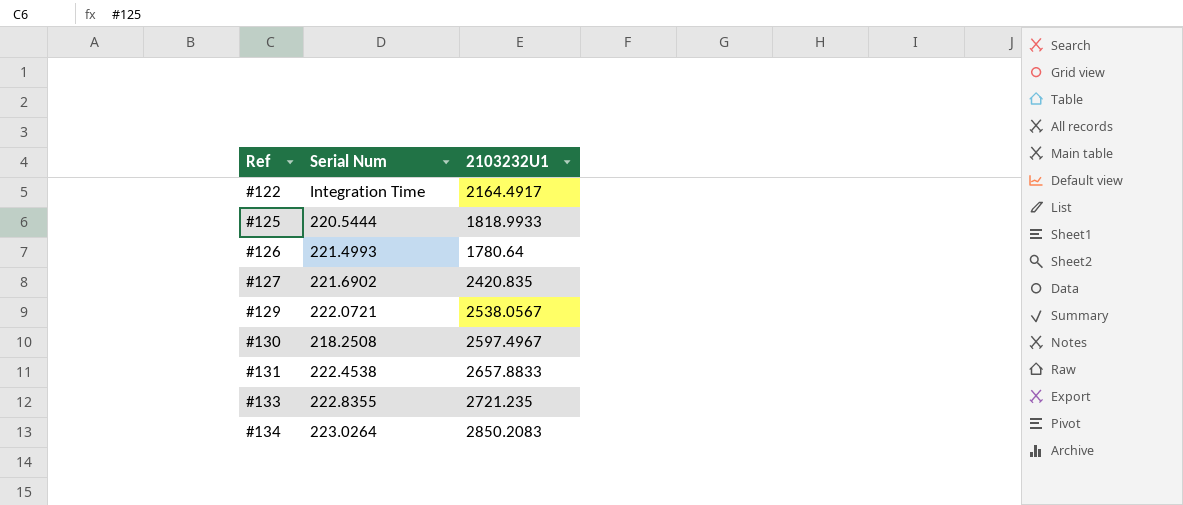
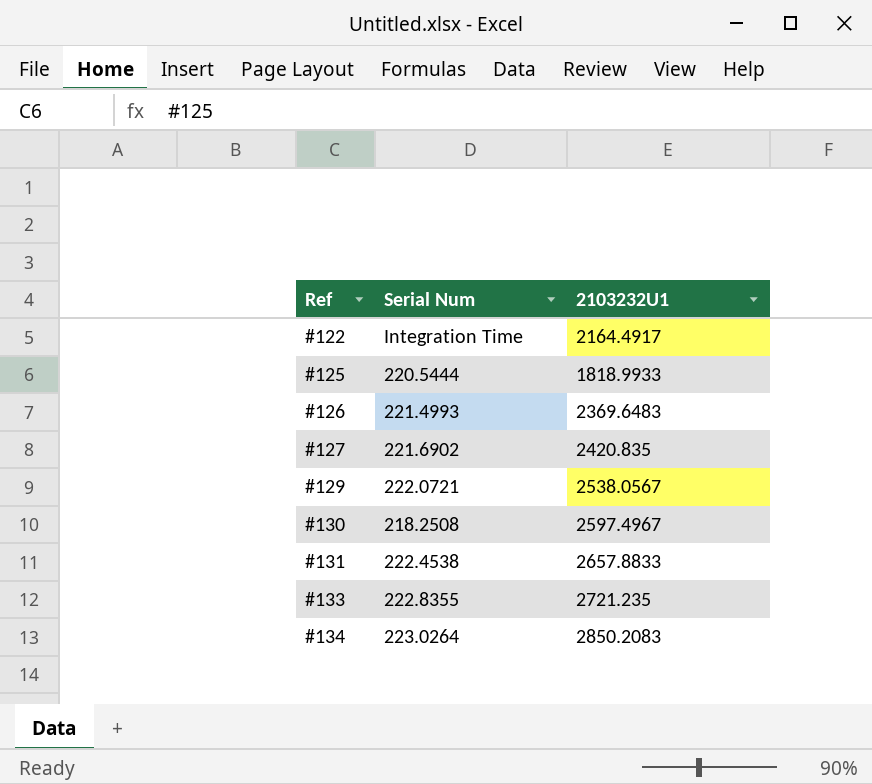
#126 | 2103232U1: 1780.64 -> 2369.6483

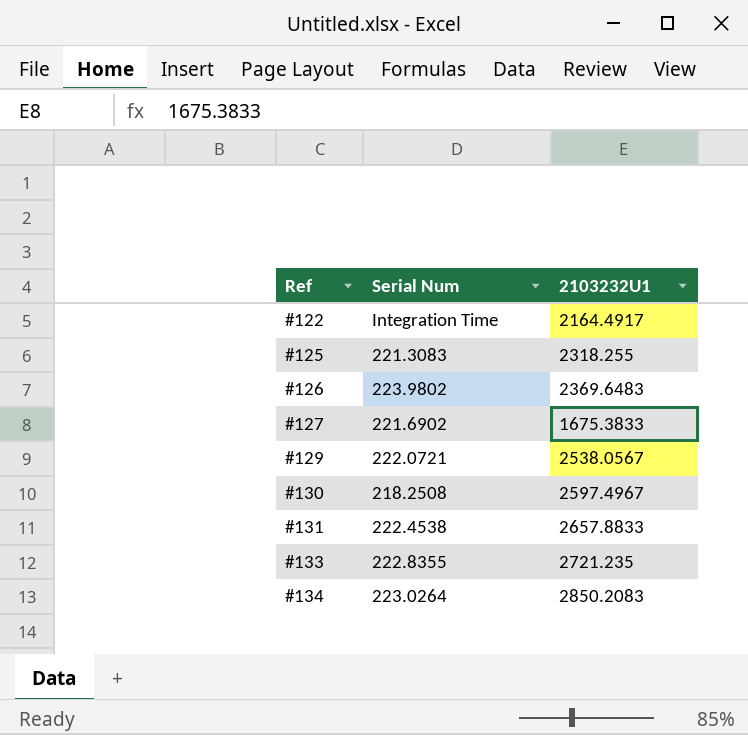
#125 | Serial Num: 220.5444 -> 221.3083
#125 | 2103232U1: 1818.9933 -> 2318.255
#126 | Serial Num: 221.4993 -> 223.9802
#127 | 2103232U1: 2420.835 -> 1675.3833

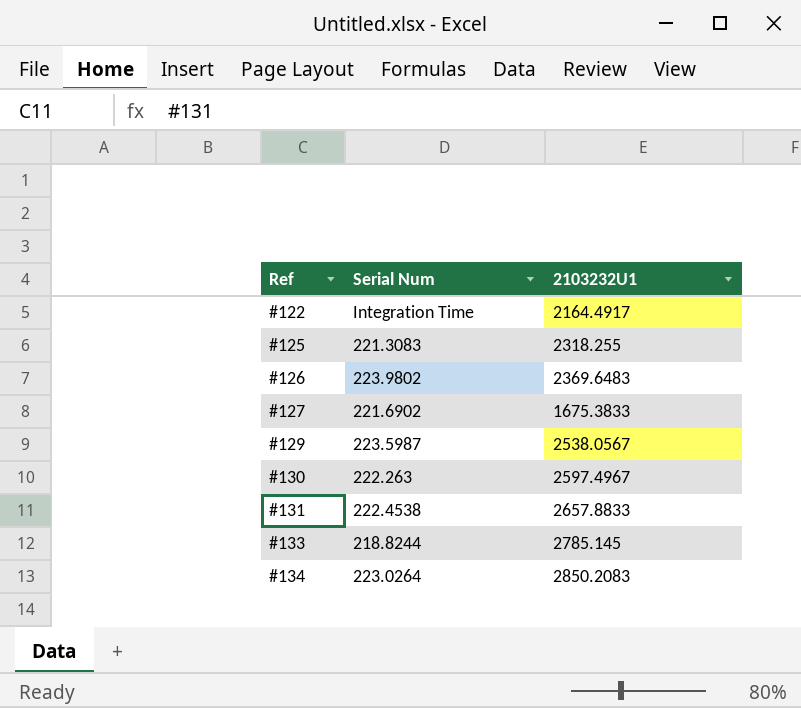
#129 | Serial Num: 222.0721 -> 223.5987
#130 | Serial Num: 218.2508 -> 222.263
#133 | Serial Num: 222.8355 -> 218.8244
#133 | 2103232U1: 2721.235 -> 2785.145

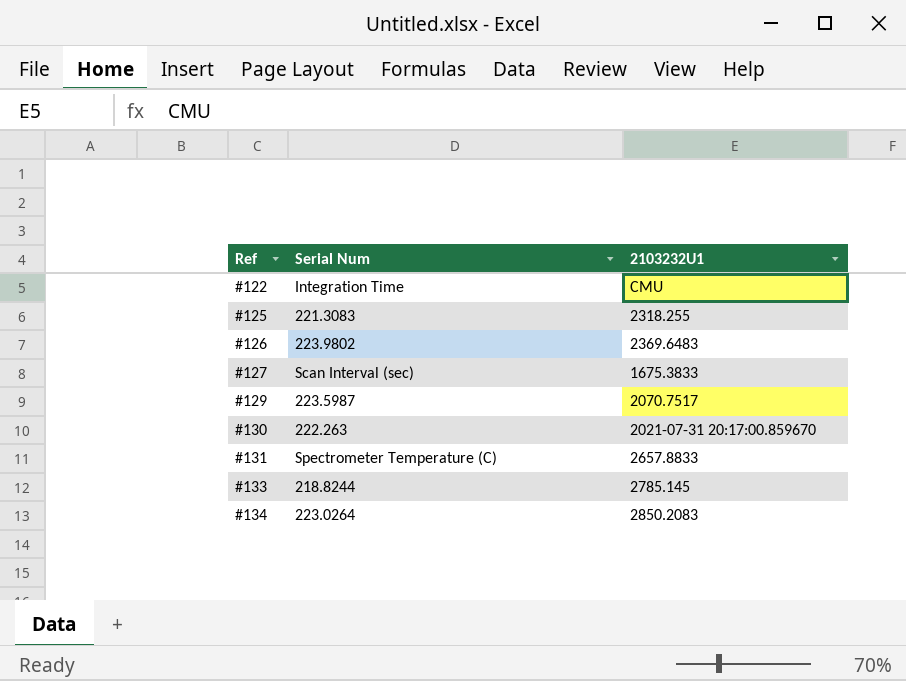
#122 | 2103232U1: 2164.4917 -> CMU
#127 | Serial Num: 221.6902 -> Scan Interval (sec)
#129 | 2103232U1: 2538.0567 -> 2070.7517
#130 | 2103232U1: 2597.4967 -> 2021-07-31 20:17:00.859670
#131 | Serial Num: 222.4538 -> Spectrometer Temperature (C)

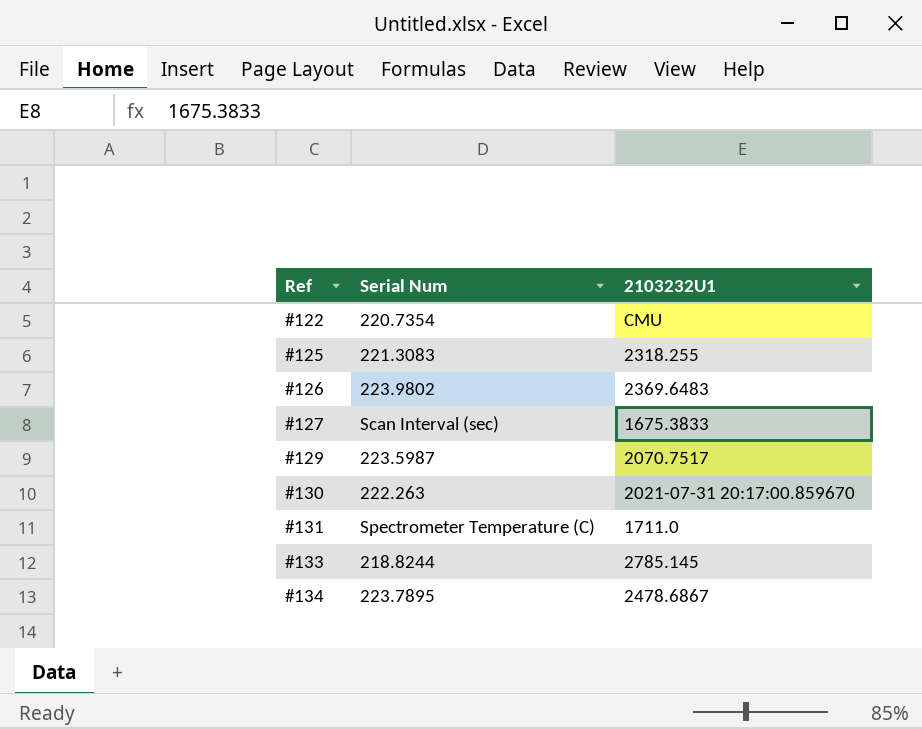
#122 | Serial Num: Integration Time -> 220.7354
#131 | 2103232U1: 2657.8833 -> 1711.0
#134 | Serial Num: 223.0264 -> 223.7895
#134 | 2103232U1: 2850.2083 -> 2478.6867

